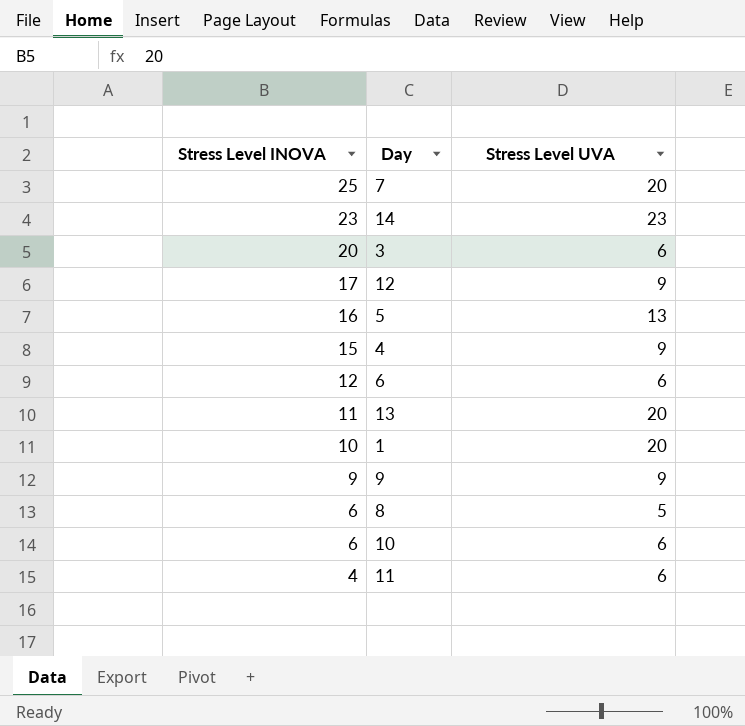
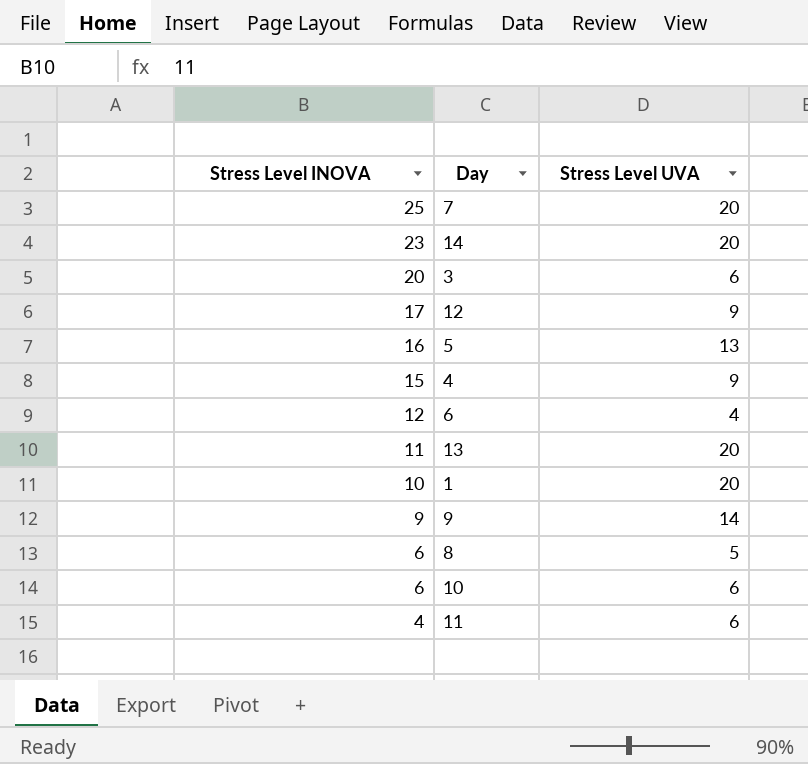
14 | Stress Level UVA: 23 -> 20
6 | Stress Level UVA: 6 -> 4
9 | Stress Level UVA: 9 -> 14

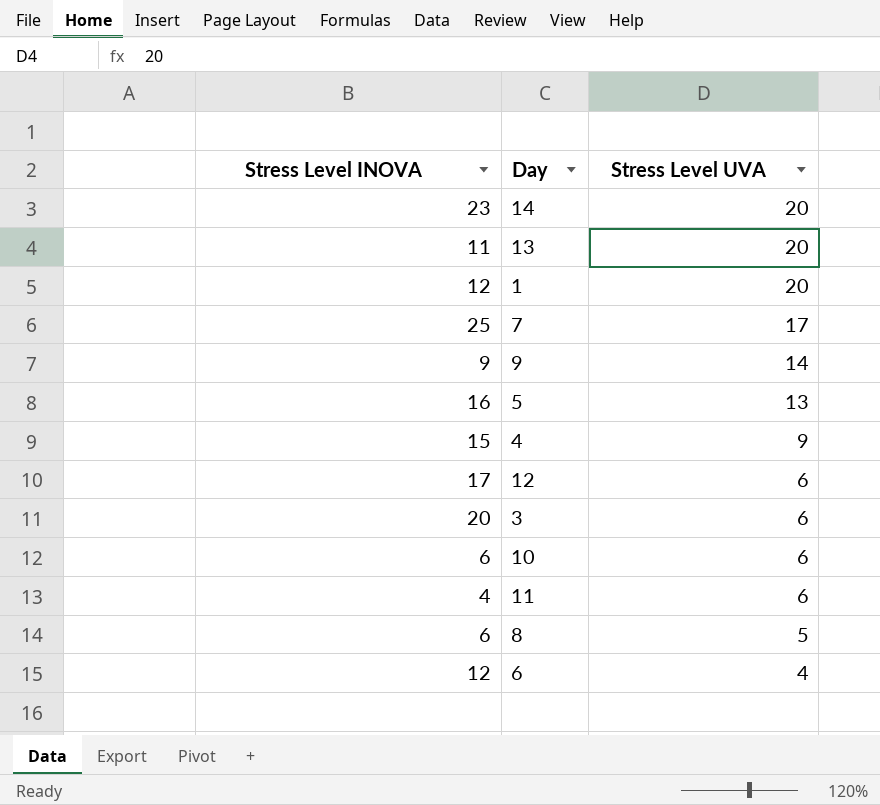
row order: Stress Level INOVA descending -> Stress Level UVA descending
1 | Stress Level INOVA: 10 -> 12
7 | Stress Level UVA: 20 -> 17
12 | Stress Level UVA: 9 -> 6

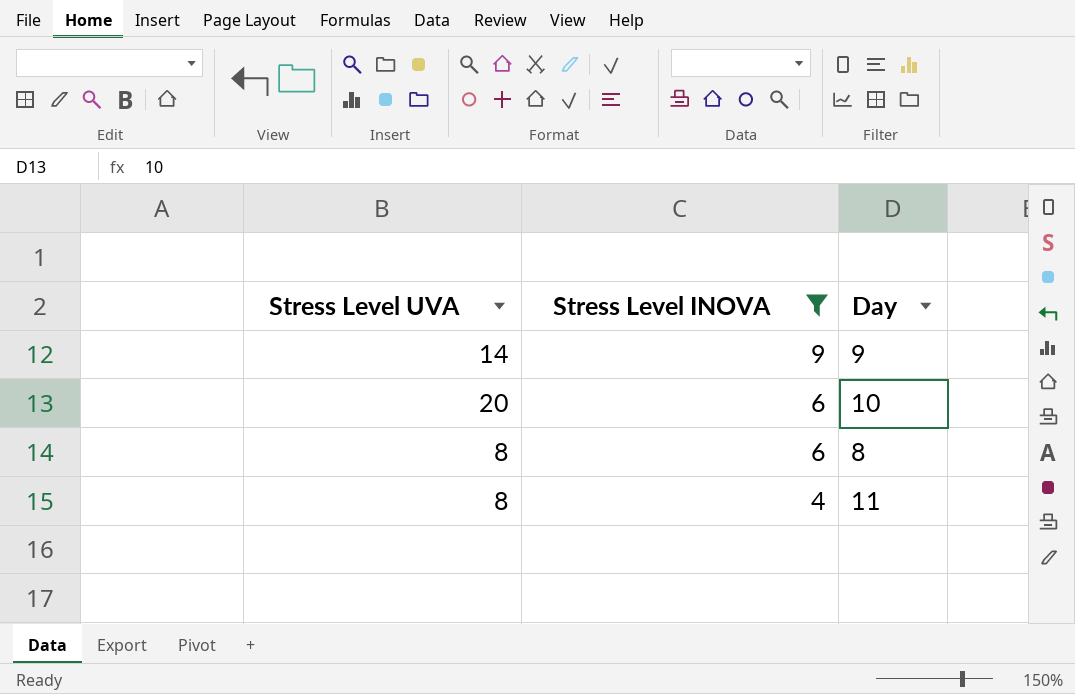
filter: none -> Stress Level INOVA <= 9
row order: Stress Level UVA descending -> Stress Level INOVA descending
column Stress Level UVA | position: 3 -> 1
10 | Stress Level UVA: 6 -> 20
8 | Stress Level UVA: 5 -> 8
11 | Stress Level UVA: 6 -> 8

